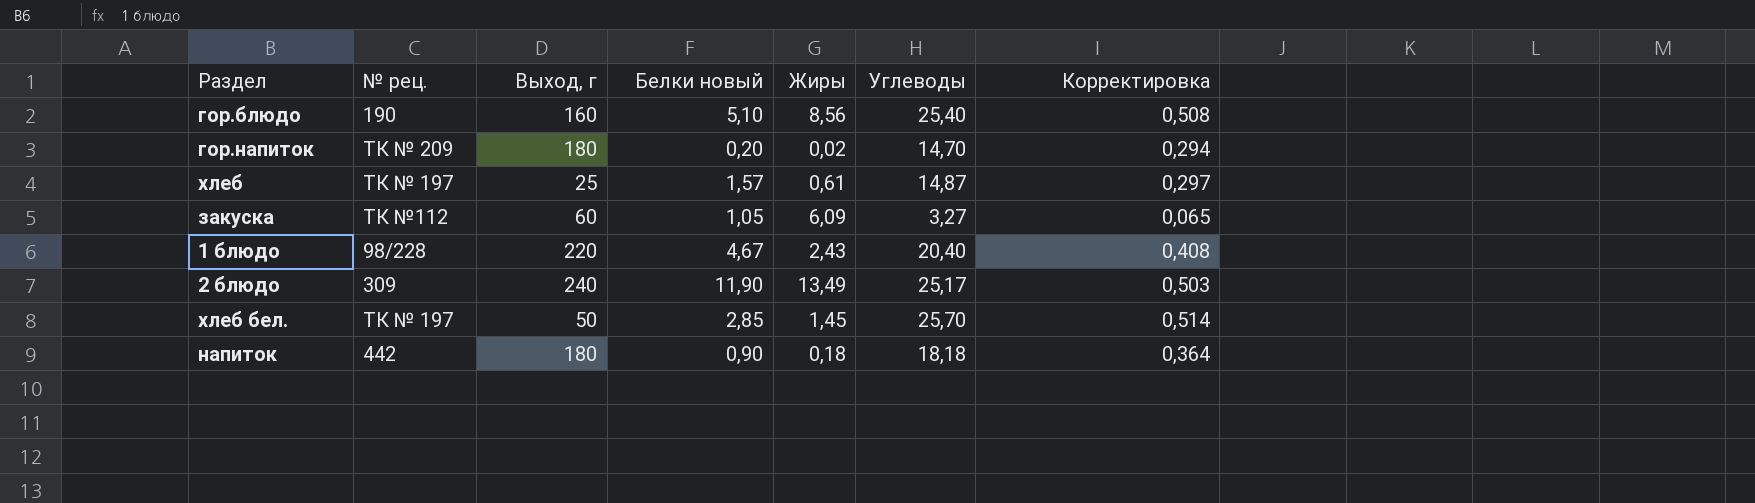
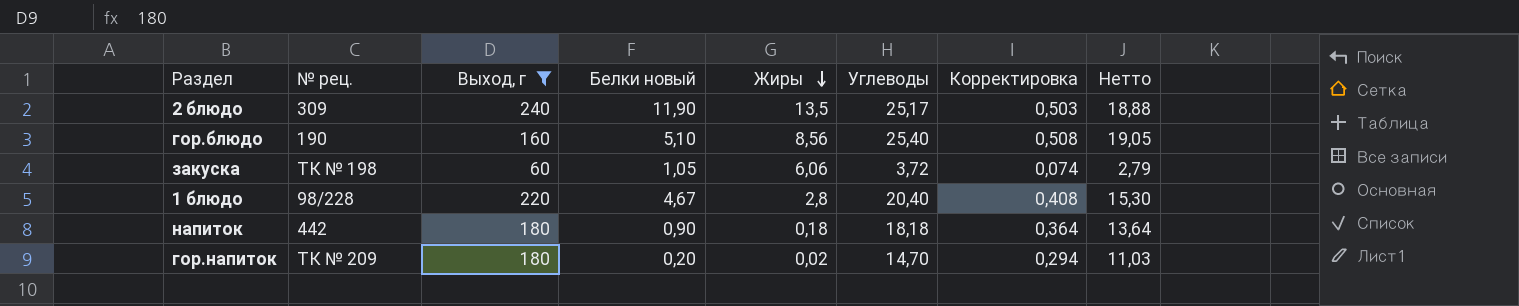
filter: none -> Выход, г >= 60
row order: none -> Жиры descending
column Нетто | formula: none -> [Углеводы] * 0,75
2 блюдо | Жиры: 13,49 -> 13,5
закуска | № рец.: ТК №112 -> ТК № 198
закуска | Жиры: 6,09 -> 6,06
закуска | Углеводы: 3,27 -> 3,72
закуска | Корректировка: 0,065 -> 0,074
1 блюдо | Жиры: 2,43 -> 2,8

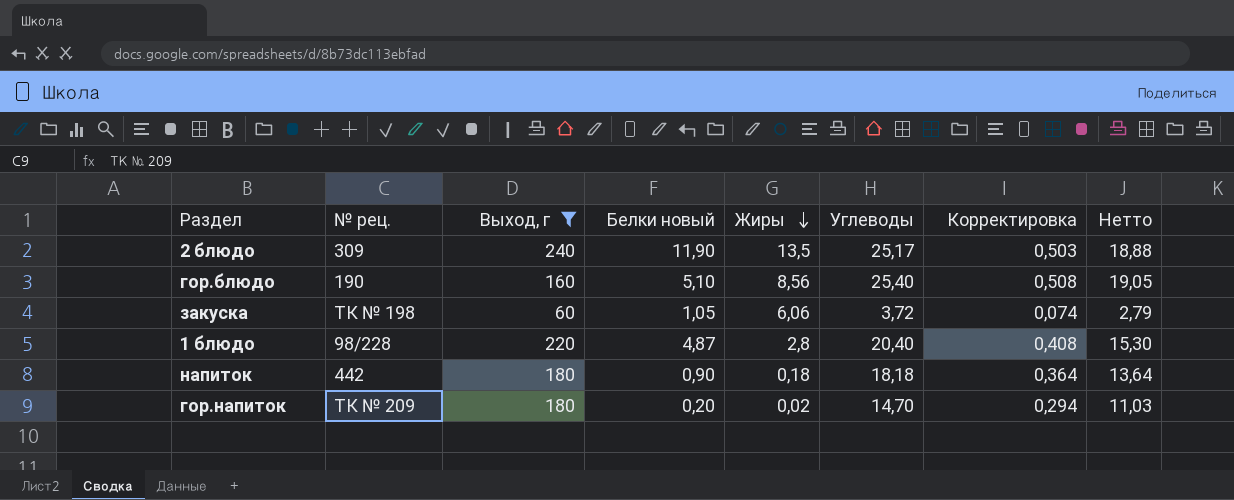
1 блюдо | Белки новый: 4,67 -> 4,87

